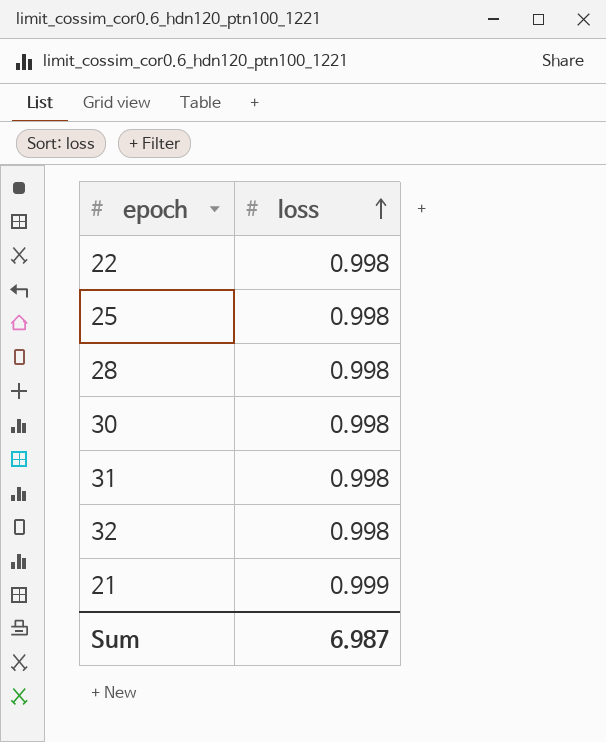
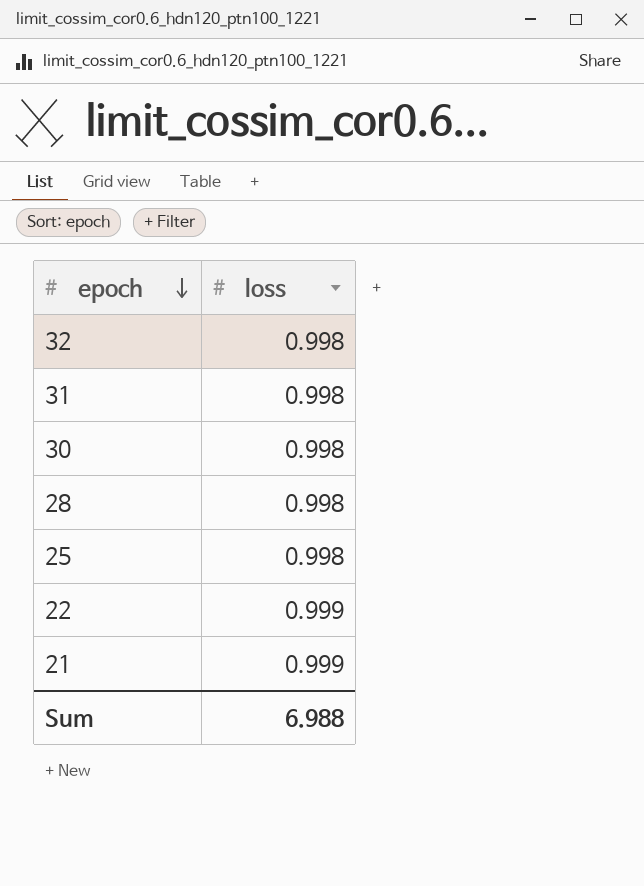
row order: loss ascending -> epoch descending
22 | loss: 0.998 -> 0.999
Sum | loss: 6.987 -> 6.988

